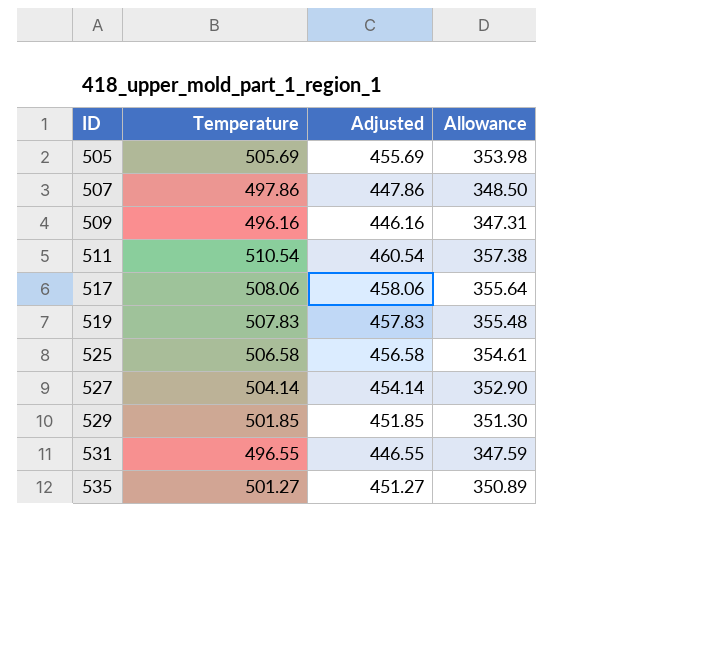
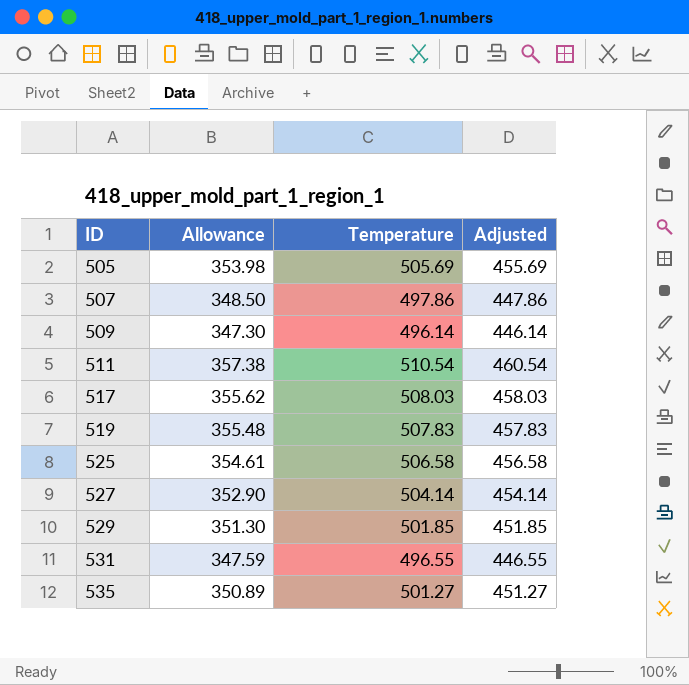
column Allowance | position: 4 -> 2
509 | Allowance: 347.31 -> 347.30
509 | Temperature: 496.16 -> 496.14
509 | Adjusted: 446.16 -> 446.14
517 | Allowance: 355.64 -> 355.62
517 | Temperature: 508.06 -> 508.03
517 | Adjusted: 458.06 -> 458.03

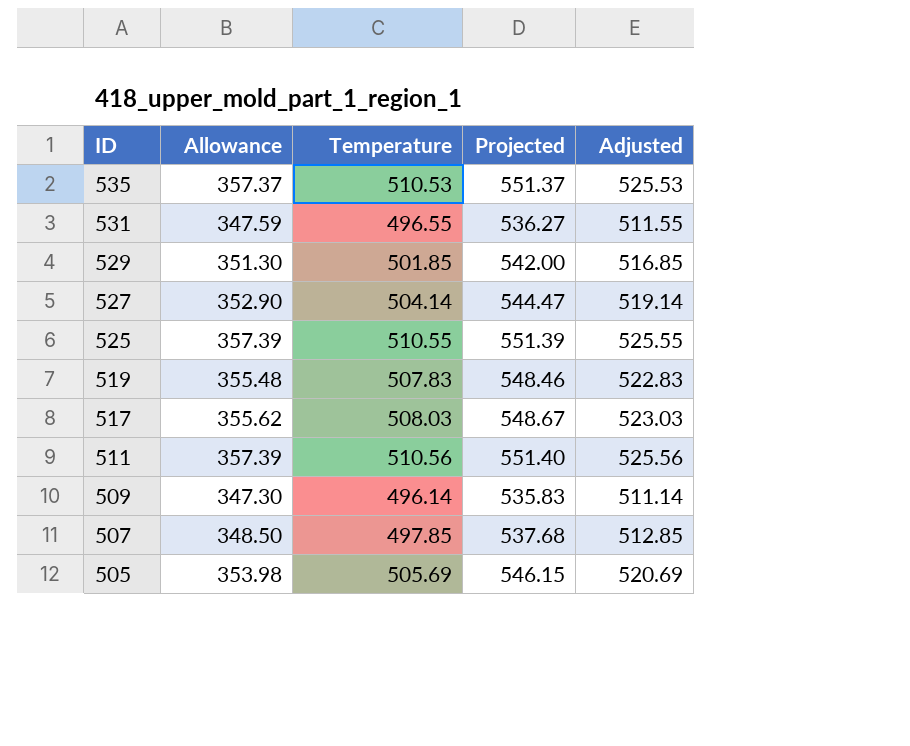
row order: ID ascending -> ID descending
column Projected | formula: none -> [Temperature] * 1.08
column Adjusted | formula: [Temperature] - 50 -> [Temperature] + 15
535 | Allowance: 350.89 -> 357.37
535 | Temperature: 501.27 -> 510.53
525 | Allowance: 354.61 -> 357.39
525 | Temperature: 506.58 -> 510.55
511 | Allowance: 357.38 -> 357.39
511 | Temperature: 510.54 -> 510.56
507 | Temperature: 497.86 -> 497.85

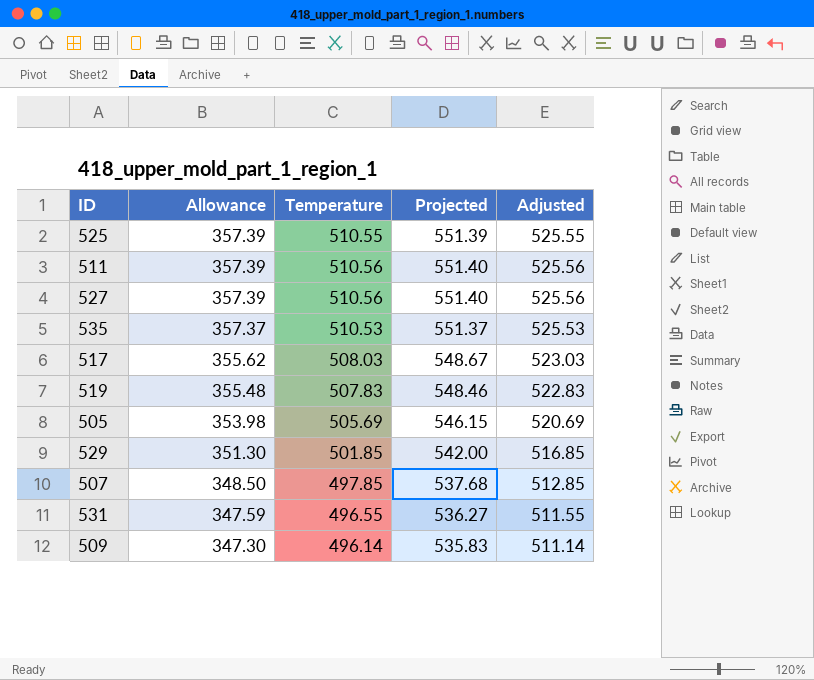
row order: ID descending -> Allowance descending
527 | Allowance: 352.90 -> 357.39
527 | Temperature: 504.14 -> 510.56
527 | Projected: 544.47 -> 551.40
527 | Adjusted: 519.14 -> 525.56

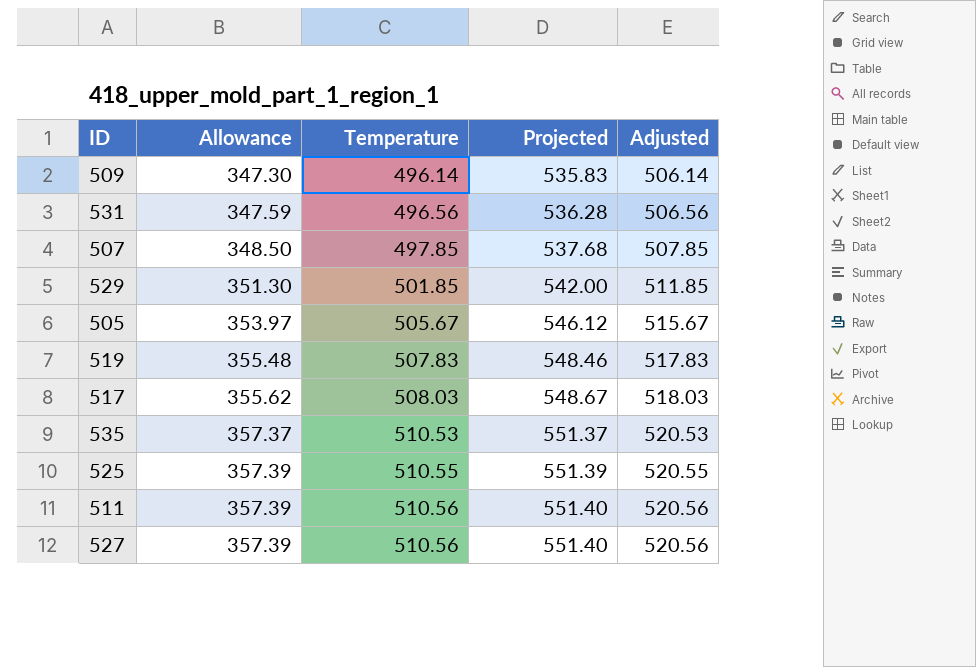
row order: Allowance descending -> Allowance ascending
column Adjusted | formula: [Temperature] + 15 -> [Temperature] + 10
531 | Temperature: 496.55 -> 496.56
531 | Projected: 536.27 -> 536.28
505 | Allowance: 353.98 -> 353.97
505 | Temperature: 505.69 -> 505.67
505 | Projected: 546.15 -> 546.12

